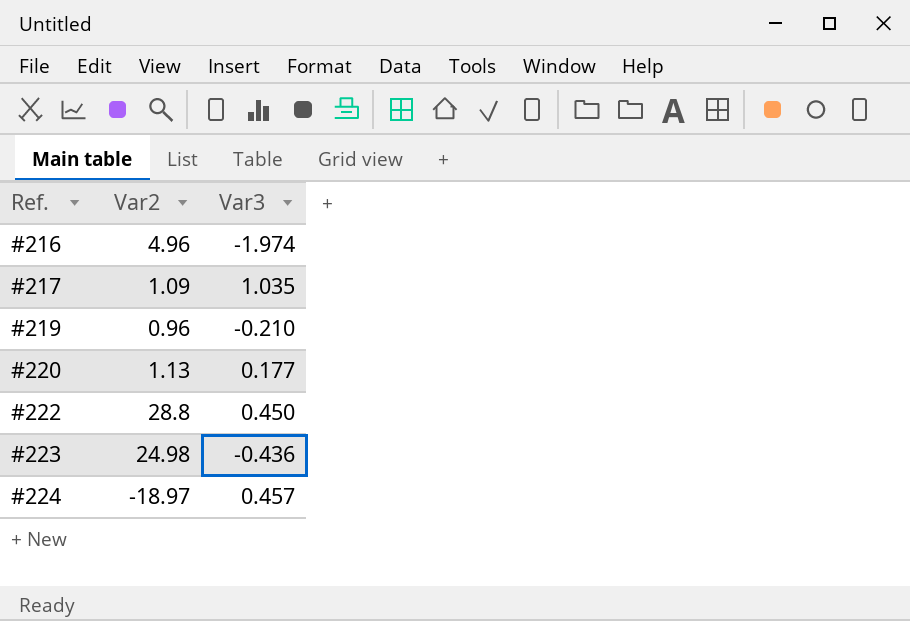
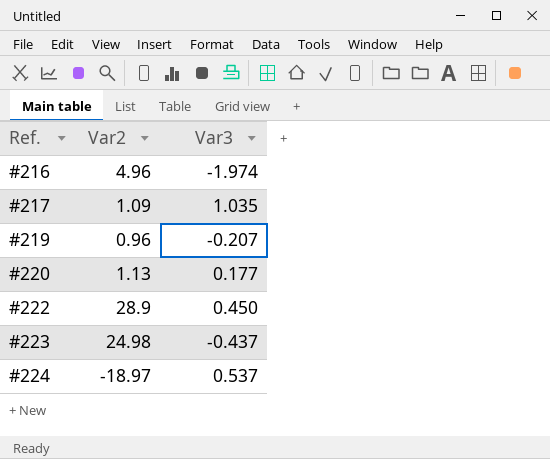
#219 | Var3: -0.210 -> -0.207
#222 | Var2: 28.8 -> 28.9
#223 | Var3: -0.436 -> -0.437
#224 | Var3: 0.457 -> 0.537

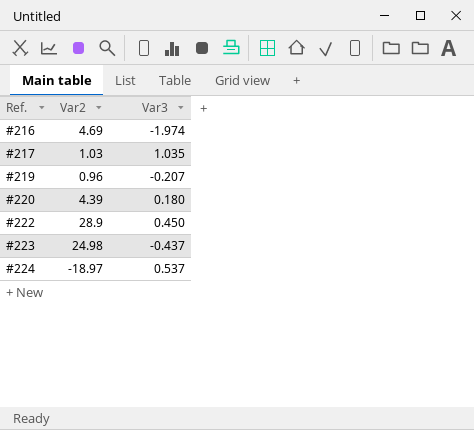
#216 | Var2: 4.96 -> 4.69
#217 | Var2: 1.09 -> 1.03
#220 | Var2: 1.13 -> 4.39
#220 | Var3: 0.177 -> 0.180

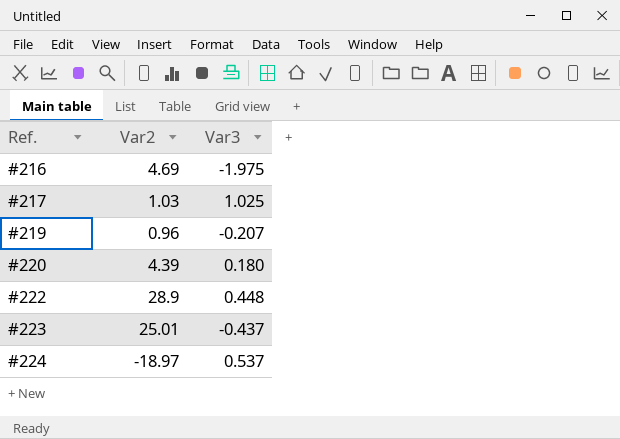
#216 | Var3: -1.974 -> -1.975
#217 | Var3: 1.035 -> 1.025
#222 | Var3: 0.450 -> 0.448
#223 | Var2: 24.98 -> 25.01

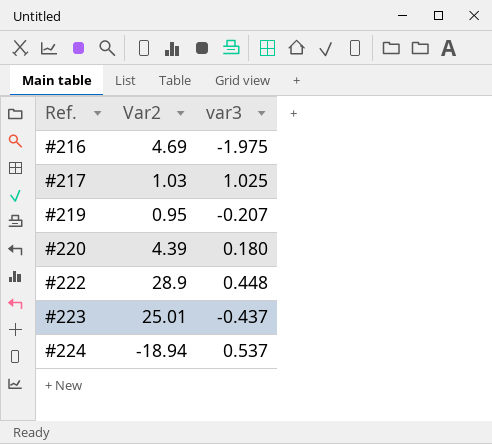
column name: Var3 -> var3
#219 | Var2: 0.96 -> 0.95
#224 | Var2: -18.97 -> -18.94

